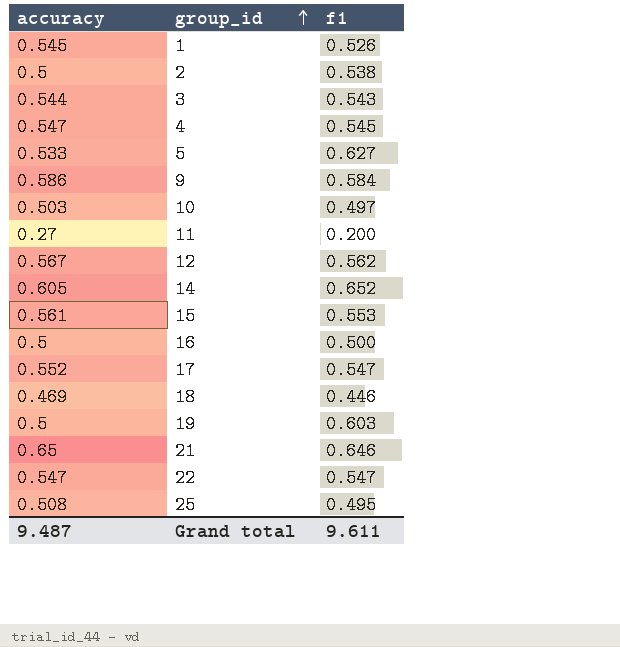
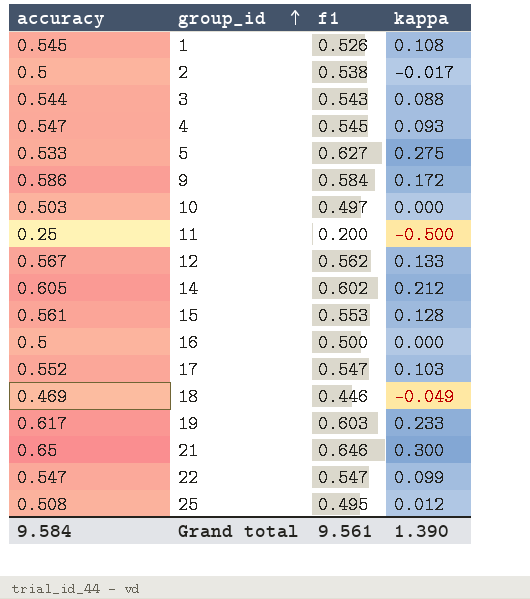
column kappa | position: none -> 4
11 | accuracy: 0.27 -> 0.25
14 | f1: 0.652 -> 0.602
19 | accuracy: 0.5 -> 0.617
Grand total | accuracy: 9.487 -> 9.584
Grand total | f1: 9.611 -> 9.561

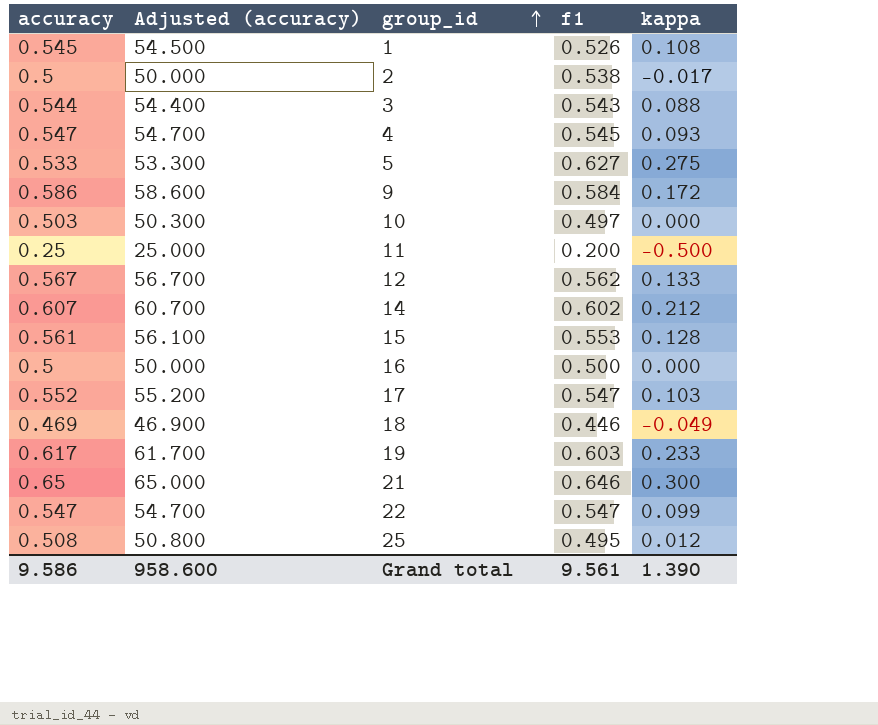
column Adjusted (accuracy) | formula: none -> [accuracy] * 100
14 | accuracy: 0.605 -> 0.607
Grand total | accuracy: 9.584 -> 9.586

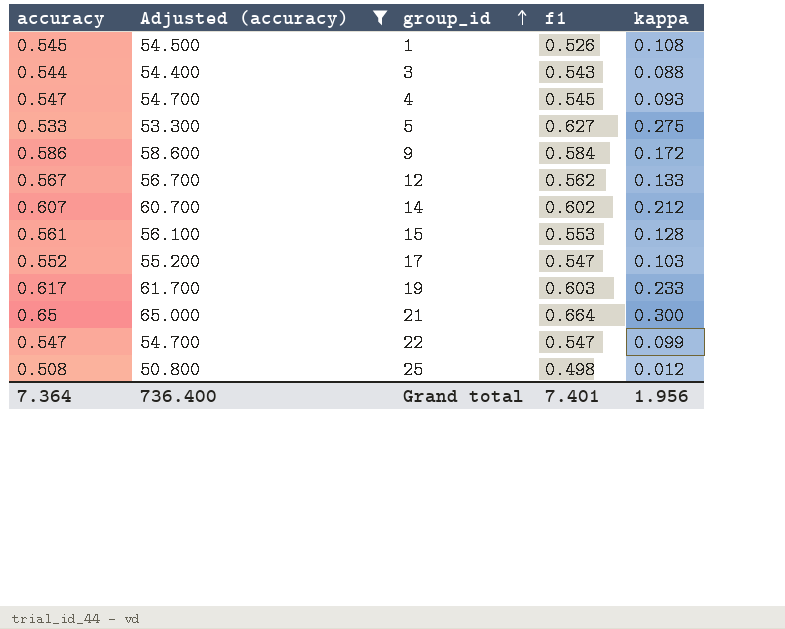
filter: none -> Adjusted (accuracy) >= 50.800
21 | f1: 0.646 -> 0.664
25 | f1: 0.495 -> 0.498
Grand total | accuracy: 9.586 -> 7.364
Grand total | Adjusted (accuracy): 958.600 -> 736.400
Grand total | f1: 9.561 -> 7.401
Grand total | kappa: 1.390 -> 1.956

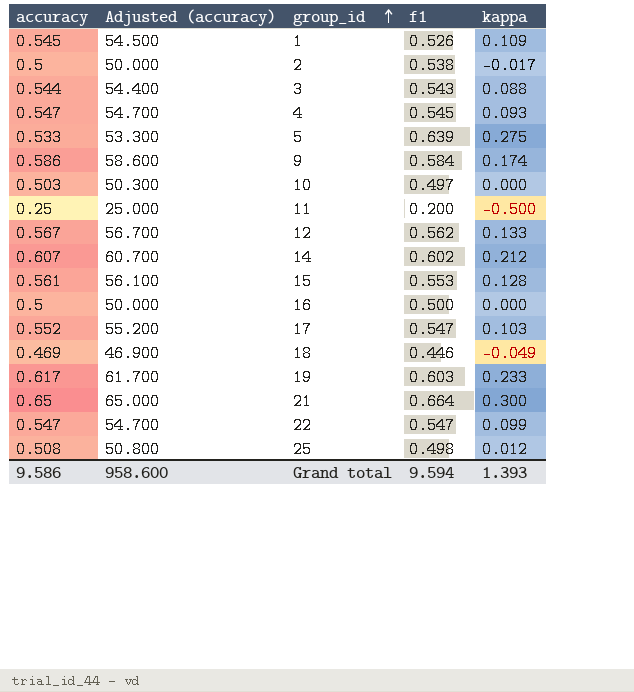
filter: Adjusted (accuracy) >= 50.800 -> none
1 | kappa: 0.108 -> 0.109
5 | f1: 0.627 -> 0.639
9 | kappa: 0.172 -> 0.174
Grand total | accuracy: 7.364 -> 9.586
Grand total | Adjusted (accuracy): 736.400 -> 958.600
Grand total | f1: 7.401 -> 9.594
Grand total | kappa: 1.956 -> 1.393

